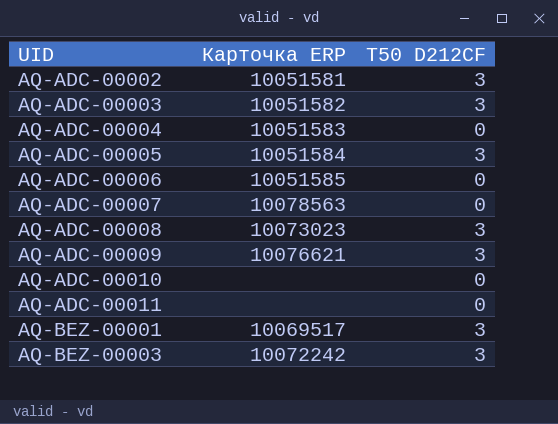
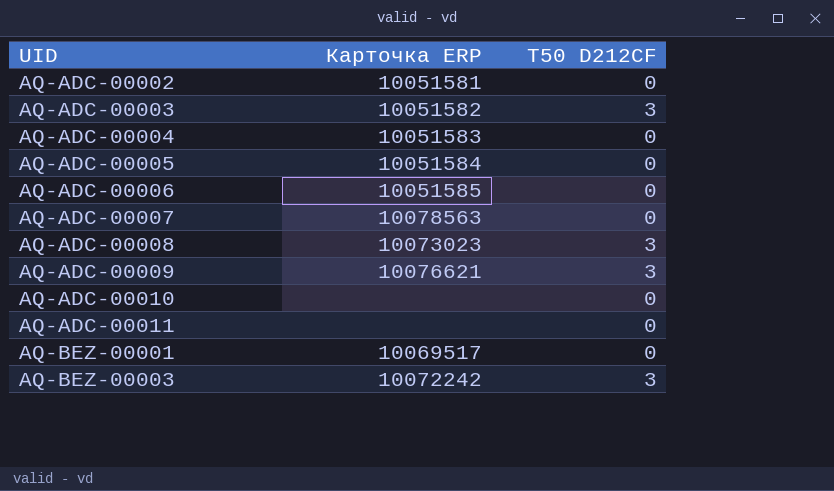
AQ-ADC-00002 | T50 D212CF: 3 -> 0
AQ-ADC-00005 | T50 D212CF: 3 -> 0
AQ-BEZ-00001 | T50 D212CF: 3 -> 0

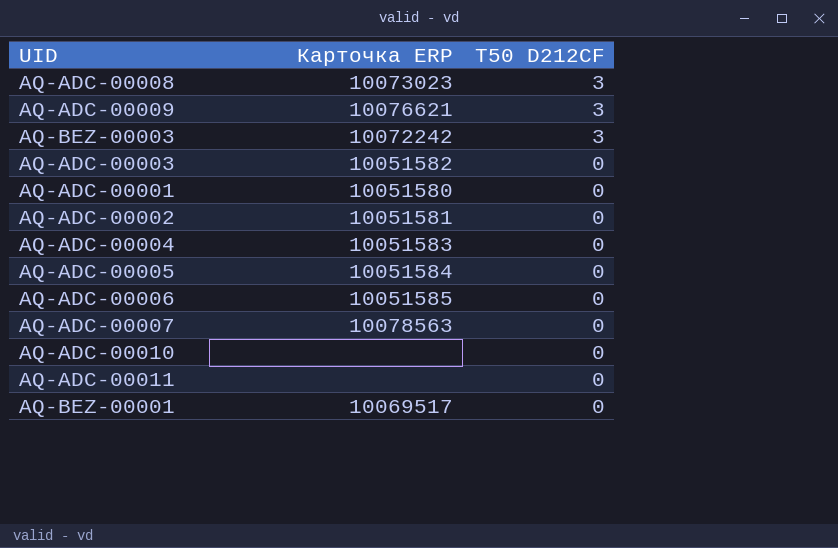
row order: UID ascending -> T50 D212CF descending
AQ-ADC-00003 | T50 D212CF: 3 -> 0
row AQ-ADC-00001: none -> 10051580 | 0

